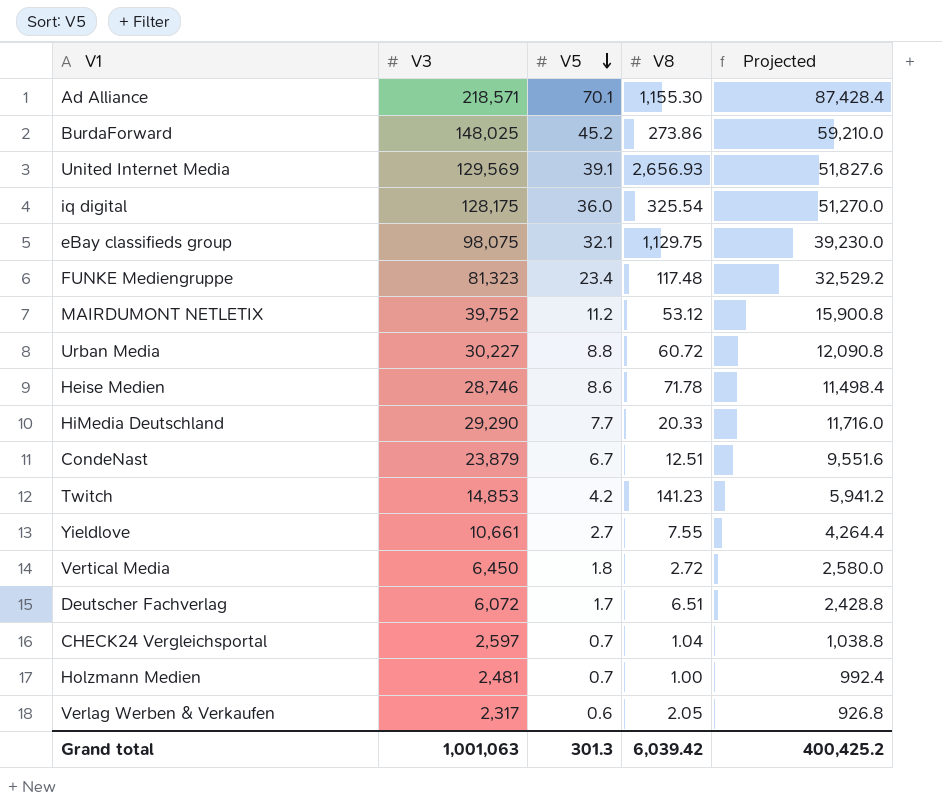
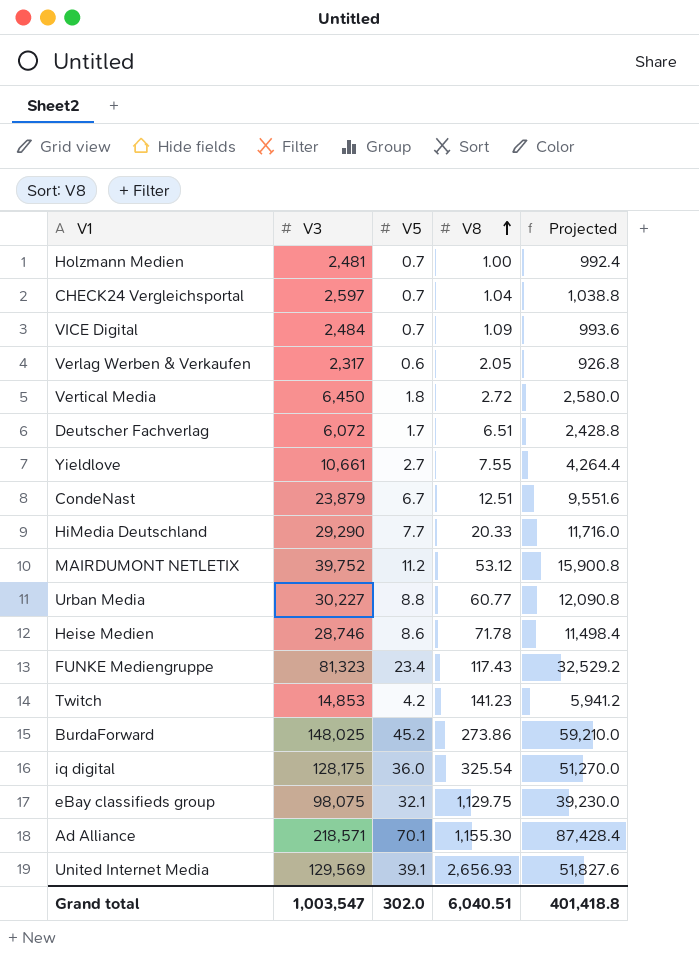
row order: V5 descending -> V8 ascending
row VICE Digital: none -> 2,484 | 0.7 | 1.09 | 993.6
Urban Media | V8: 60.72 -> 60.77
FUNKE Mediengruppe | V8: 117.48 -> 117.43
Grand total | V3: 1,001,063 -> 1,003,547
Grand total | V5: 301.3 -> 302.0
Grand total | V8: 6,039.42 -> 6,040.51
Grand total | Projected: 400,425.2 -> 401,418.8

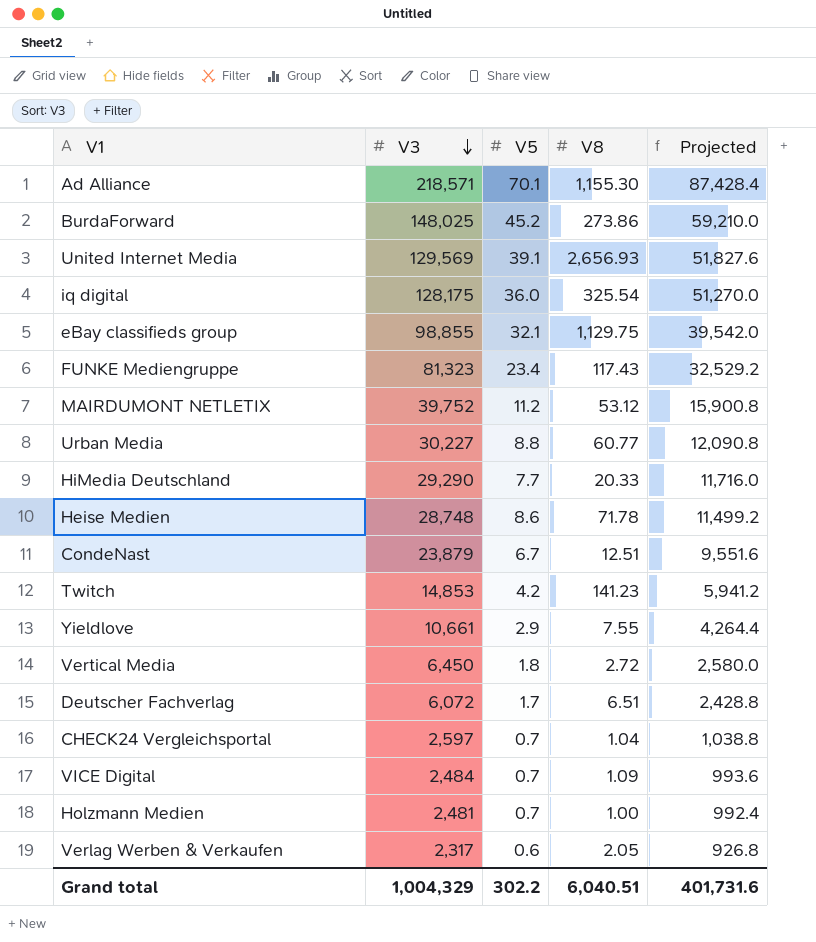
row order: V8 ascending -> V3 descending
eBay classifieds group | V3: 98,075 -> 98,855
eBay classifieds group | Projected: 39,230.0 -> 39,542.0
Heise Medien | V3: 28,746 -> 28,748
Heise Medien | Projected: 11,498.4 -> 11,499.2
Yieldlove | V5: 2.7 -> 2.9
Grand total | V3: 1,003,547 -> 1,004,329
Grand total | V5: 302.0 -> 302.2
Grand total | Projected: 401,418.8 -> 401,731.6

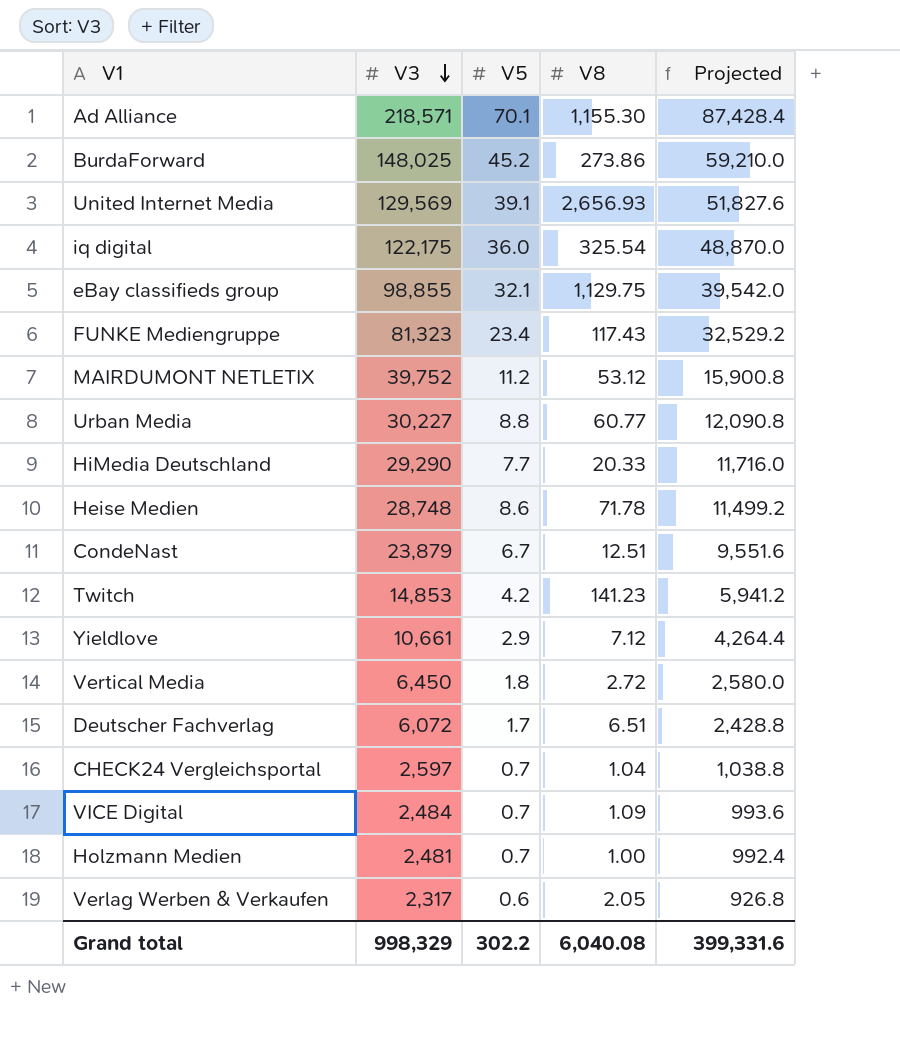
iq digital | V3: 128,175 -> 122,175
iq digital | Projected: 51,270.0 -> 48,870.0
Yieldlove | V8: 7.55 -> 7.12
Grand total | V3: 1,004,329 -> 998,329
Grand total | V8: 6,040.51 -> 6,040.08
Grand total | Projected: 401,731.6 -> 399,331.6

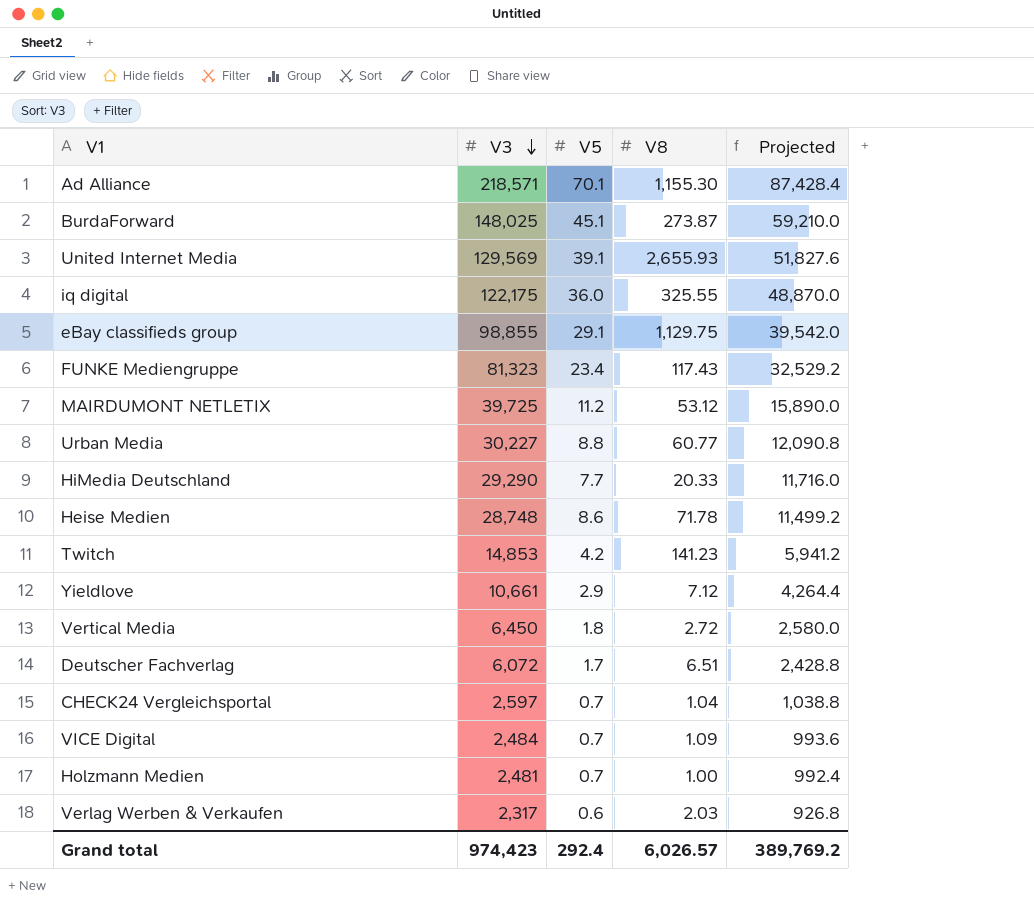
row CondeNast: 23,879 | 6.7 | 12.51 | 9,551.6 -> none
BurdaForward | V5: 45.2 -> 45.1
BurdaForward | V8: 273.86 -> 273.87
United Internet Media | V8: 2,656.93 -> 2,655.93
iq digital | V8: 325.54 -> 325.55
eBay classifieds group | V5: 32.1 -> 29.1
MAIRDUMONT NETLETIX | V3: 39,752 -> 39,725
MAIRDUMONT NETLETIX | Projected: 15,900.8 -> 15,890.0
Verlag Werben & Verkaufen | V8: 2.05 -> 2.03
Grand total | V3: 998,329 -> 974,423
Grand total | V5: 302.2 -> 292.4
Grand total | V8: 6,040.08 -> 6,026.57
Grand total | Projected: 399,331.6 -> 389,769.2

